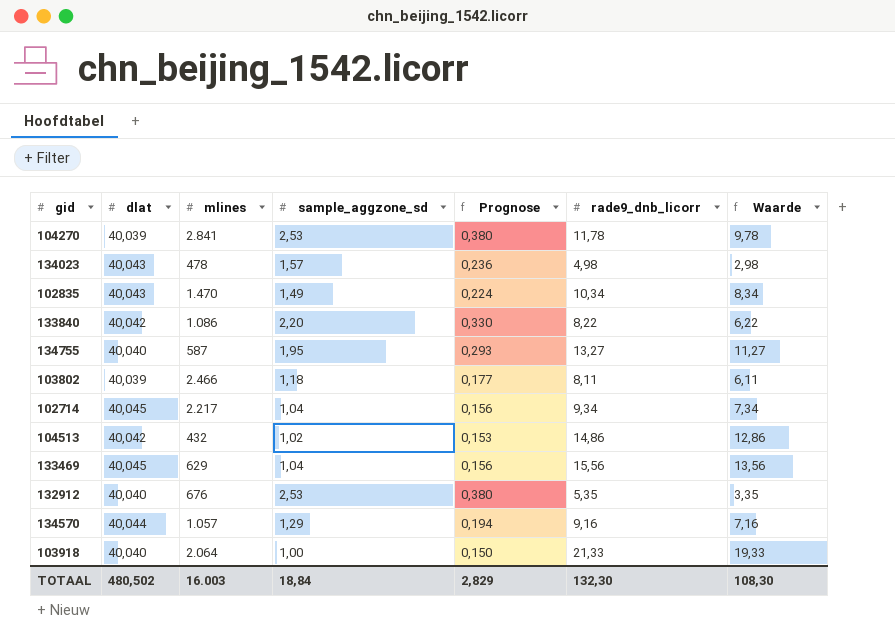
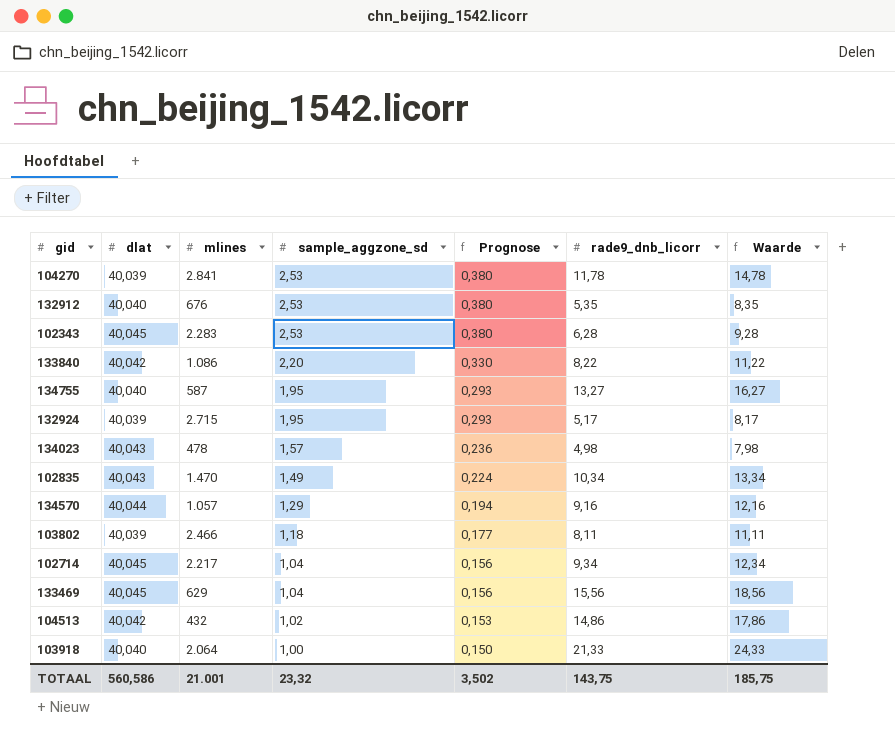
row order: none -> sample_aggzone_sd descending
column Waarde | formula: [rade9_dnb_licorr] - 2 -> [rade9_dnb_licorr] + 3
row 102343: none -> 40,045 | 2.283 | 2,53 | 0,380 | 6,28 | 9,28
row 132924: none -> 40,039 | 2.715 | 1,95 | 0,293 | 5,17 | 8,17
TOTAAL | dlat: 480,502 -> 560,586
TOTAAL | mlines: 16.003 -> 21.001
TOTAAL | sample_aggzone_sd: 18,84 -> 23,32
TOTAAL | Prognose: 2,829 -> 3,502
TOTAAL | rade9_dnb_licorr: 132,30 -> 143,75
TOTAAL | Waarde: 108,30 -> 185,75

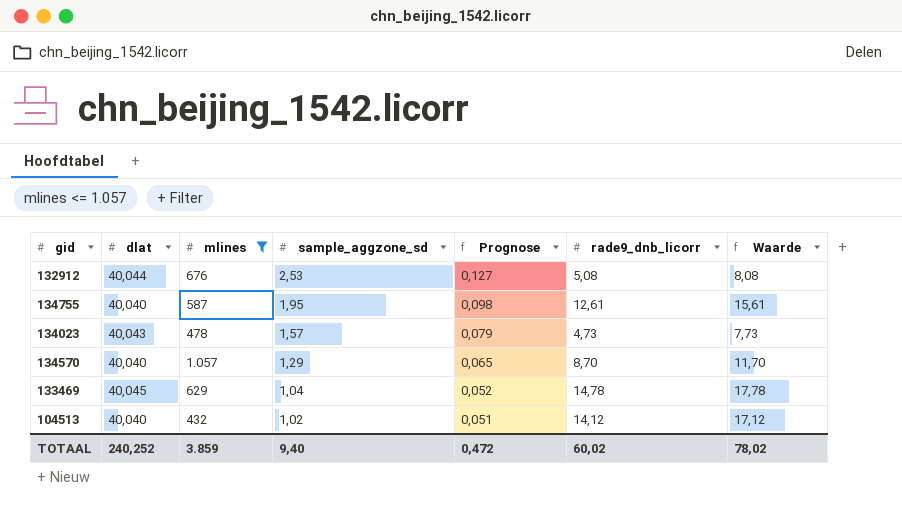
filter: none -> mlines <= 1.057
column Prognose | formula: [sample_aggzone_sd] * 0,15 -> [sample_aggzone_sd] * 0,05
132912 | dlat: 40,040 -> 40,044
132912 | rade9_dnb_licorr: 5,35 -> 5,08
132912 | Waarde: 8,35 -> 8,08
134755 | rade9_dnb_licorr: 13,27 -> 12,61
134755 | Waarde: 16,27 -> 15,61
134023 | rade9_dnb_licorr: 4,98 -> 4,73
134023 | Waarde: 7,98 -> 7,73
134570 | dlat: 40,044 -> 40,040
134570 | rade9_dnb_licorr: 9,16 -> 8,70
134570 | Waarde: 12,16 -> 11,70
133469 | rade9_dnb_licorr: 15,56 -> 14,78
133469 | Waarde: 18,56 -> 17,78
104513 | dlat: 40,042 -> 40,040
104513 | rade9_dnb_licorr: 14,86 -> 14,12
104513 | Waarde: 17,86 -> 17,12
TOTAAL | dlat: 560,586 -> 240,252
TOTAAL | mlines: 21.001 -> 3.859
TOTAAL | sample_aggzone_sd: 23,32 -> 9,40
TOTAAL | Prognose: 3,502 -> 0,472
TOTAAL | rade9_dnb_licorr: 143,75 -> 60,02
TOTAAL | Waarde: 185,75 -> 78,02

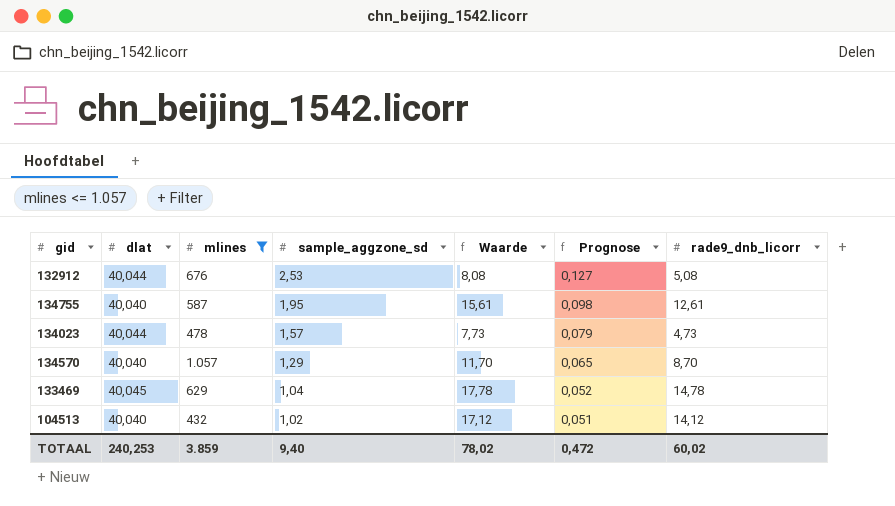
column Waarde | position: 7 -> 5
134023 | dlat: 40,043 -> 40,044
TOTAAL | dlat: 240,252 -> 240,253

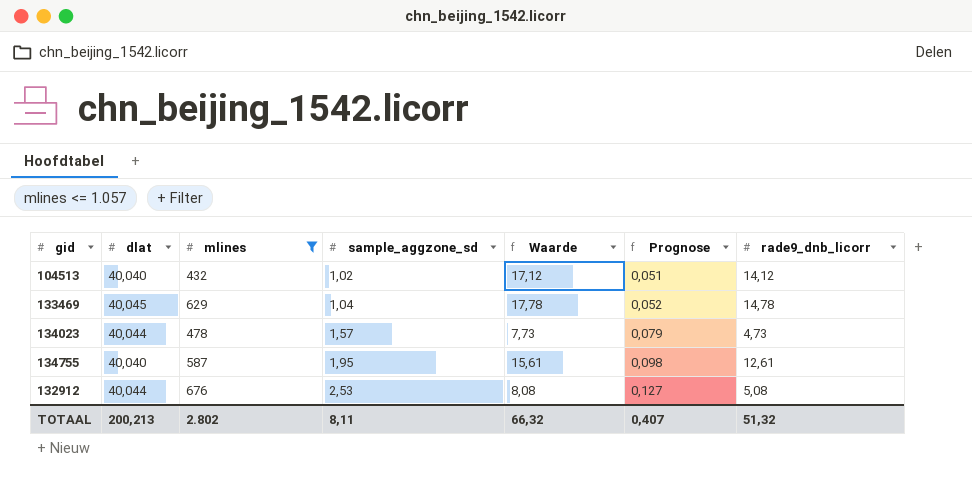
row order: sample_aggzone_sd descending -> sample_aggzone_sd ascending
row 134570: 40,040 | 1.057 | 1,29 | 11,70 | 0,065 | 8,70 -> none
TOTAAL | dlat: 240,253 -> 200,213
TOTAAL | mlines: 3.859 -> 2.802
TOTAAL | sample_aggzone_sd: 9,40 -> 8,11
TOTAAL | Waarde: 78,02 -> 66,32
TOTAAL | Prognose: 0,472 -> 0,407
TOTAAL | rade9_dnb_licorr: 60,02 -> 51,32

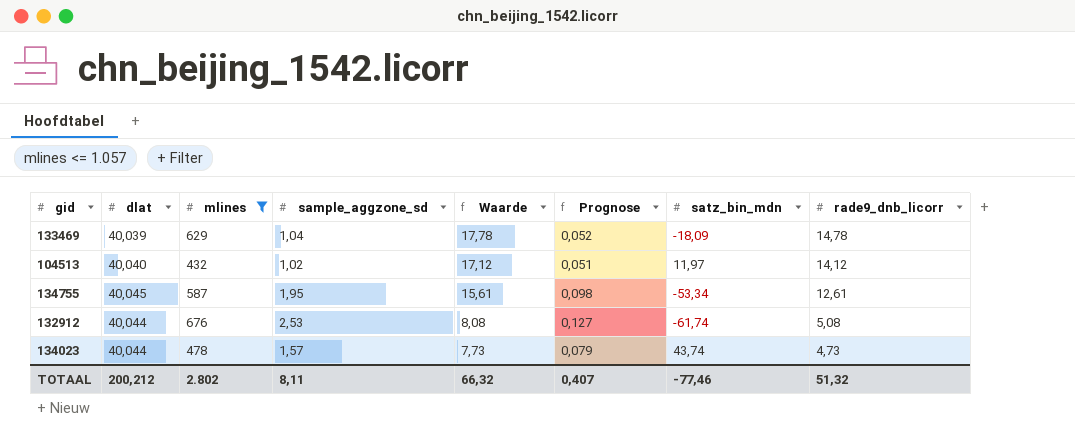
row order: sample_aggzone_sd ascending -> Waarde descending
column satz_bin_mdn | position: none -> 7
133469 | dlat: 40,045 -> 40,039
134755 | dlat: 40,040 -> 40,045
TOTAAL | dlat: 200,213 -> 200,212

